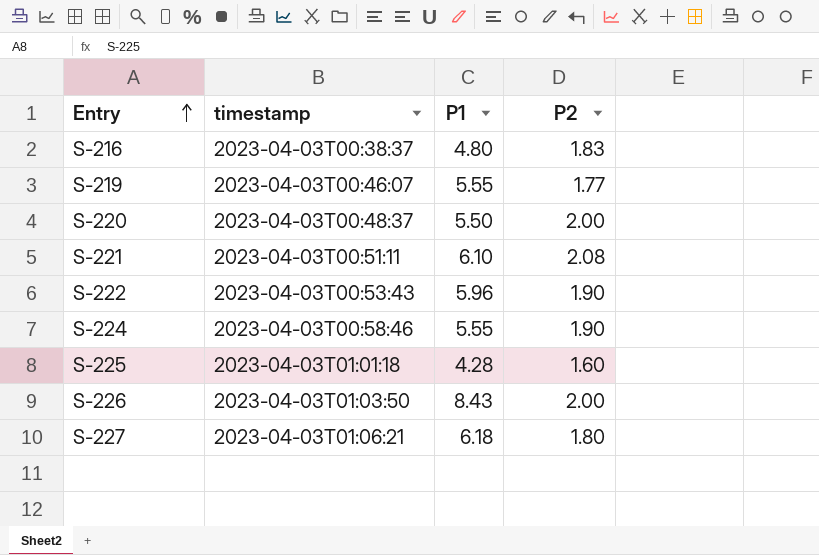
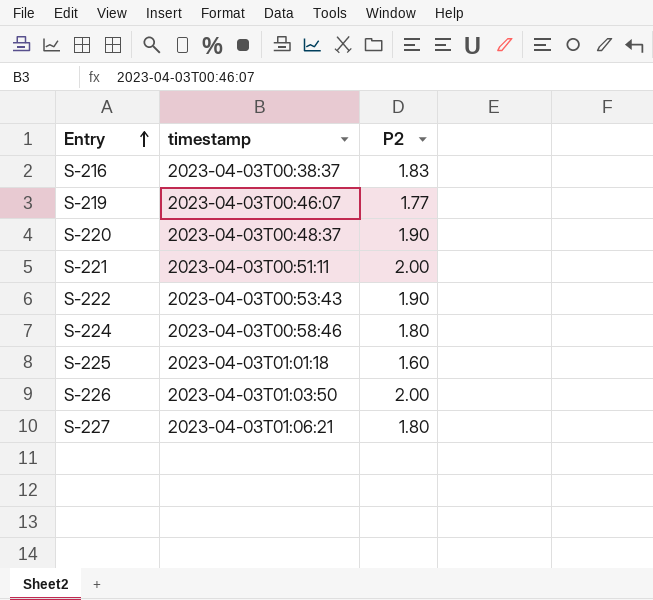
column P1 | position: 3 -> none
S-220 | P2: 2.00 -> 1.90
S-221 | P2: 2.08 -> 2.00
S-224 | P2: 1.90 -> 1.80

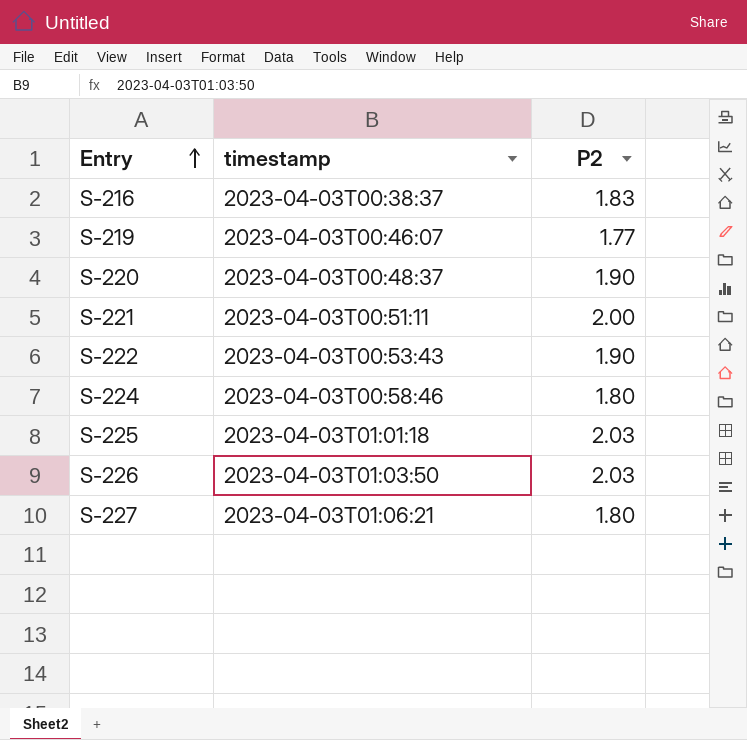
S-225 | P2: 1.60 -> 2.03
S-226 | P2: 2.00 -> 2.03

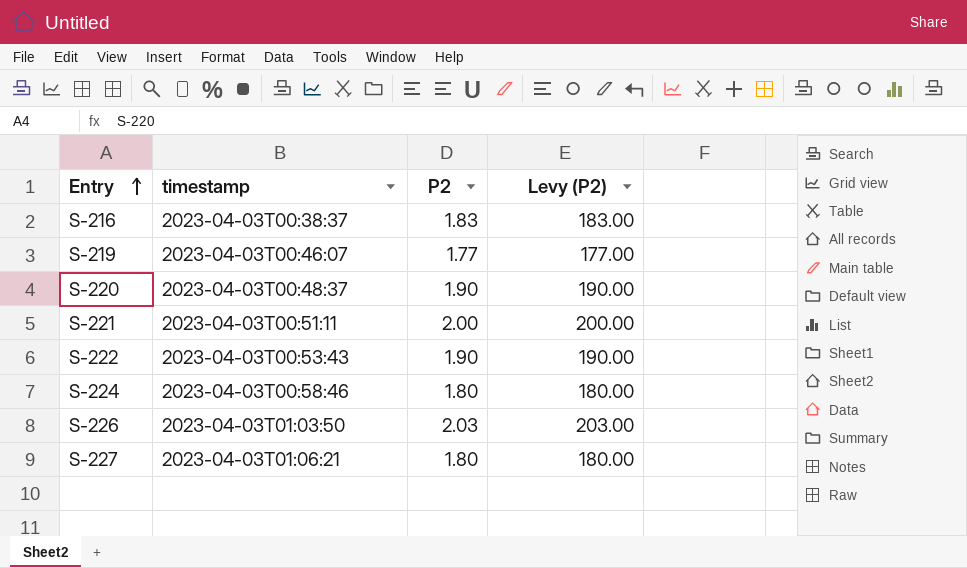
column Levy (P2) | formula: none -> [P2] * 100
row S-225: 2023-04-03T01:01:18 | 2.03 -> none

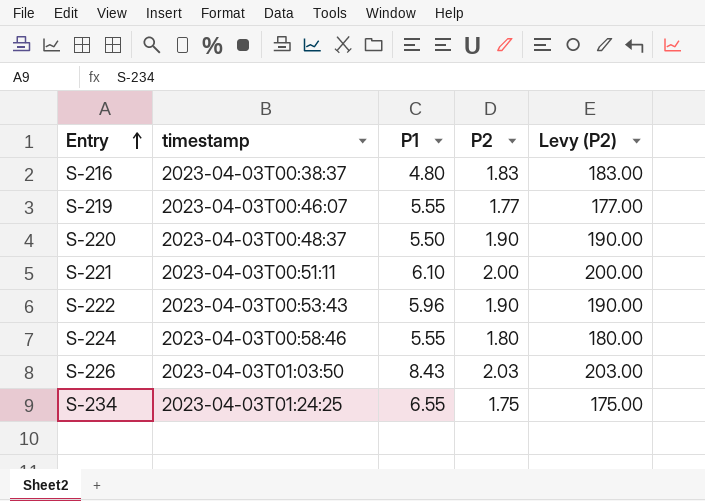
column P1 | position: none -> 3
row S-227: 2023-04-03T01:06:21 | 1.80 | 180.00 -> none
row S-234: none -> 2023-04-03T01:24:25 | 6.55 | 1.75 | 175.00

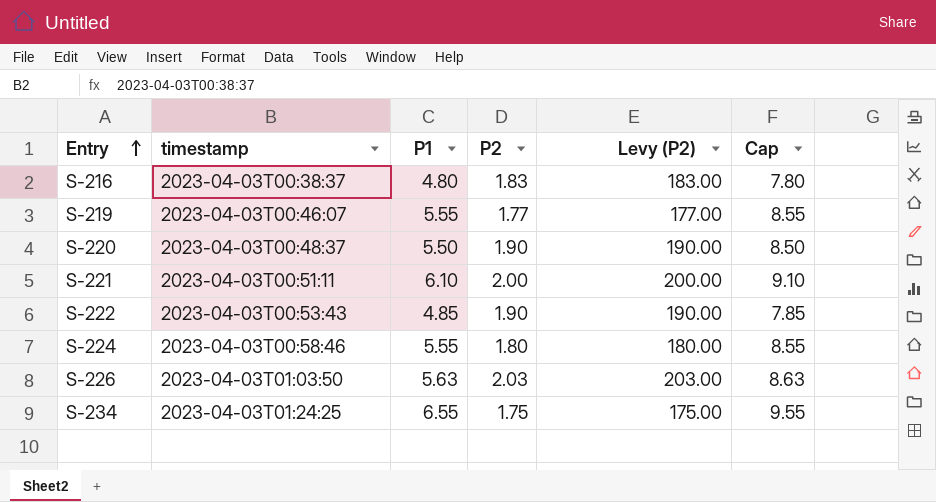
column Cap | formula: none -> [P1] + 3
S-222 | P1: 5.96 -> 4.85
S-226 | P1: 8.43 -> 5.63

